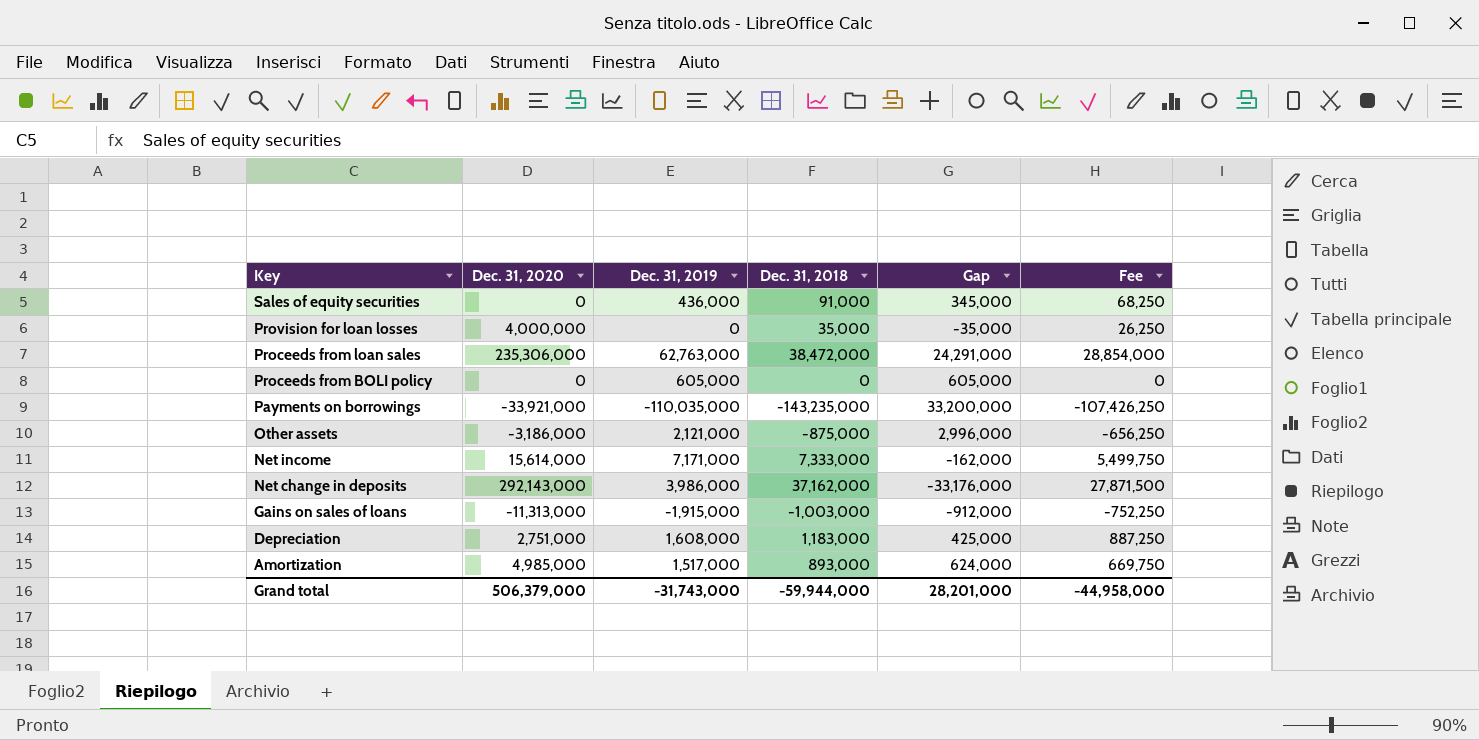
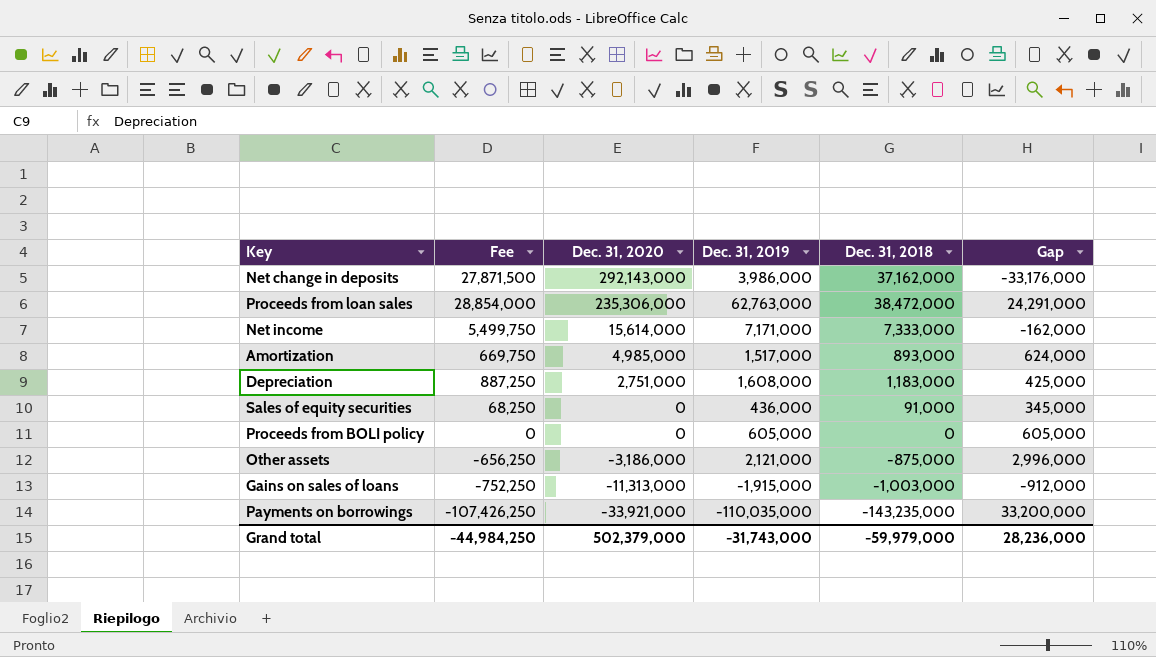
row order: Key descending -> Dec. 31, 2020 descending
column Fee | position: 6 -> 2
row Provision for loan losses: 4,000,000 | 0 | 35,000 | -35,000 | 26,250 -> none
Grand total | Fee: -44,958,000 -> -44,984,250
Grand total | Dec. 31, 2020: 506,379,000 -> 502,379,000
Grand total | Dec. 31, 2018: -59,944,000 -> -59,979,000
Grand total | Gap: 28,201,000 -> 28,236,000

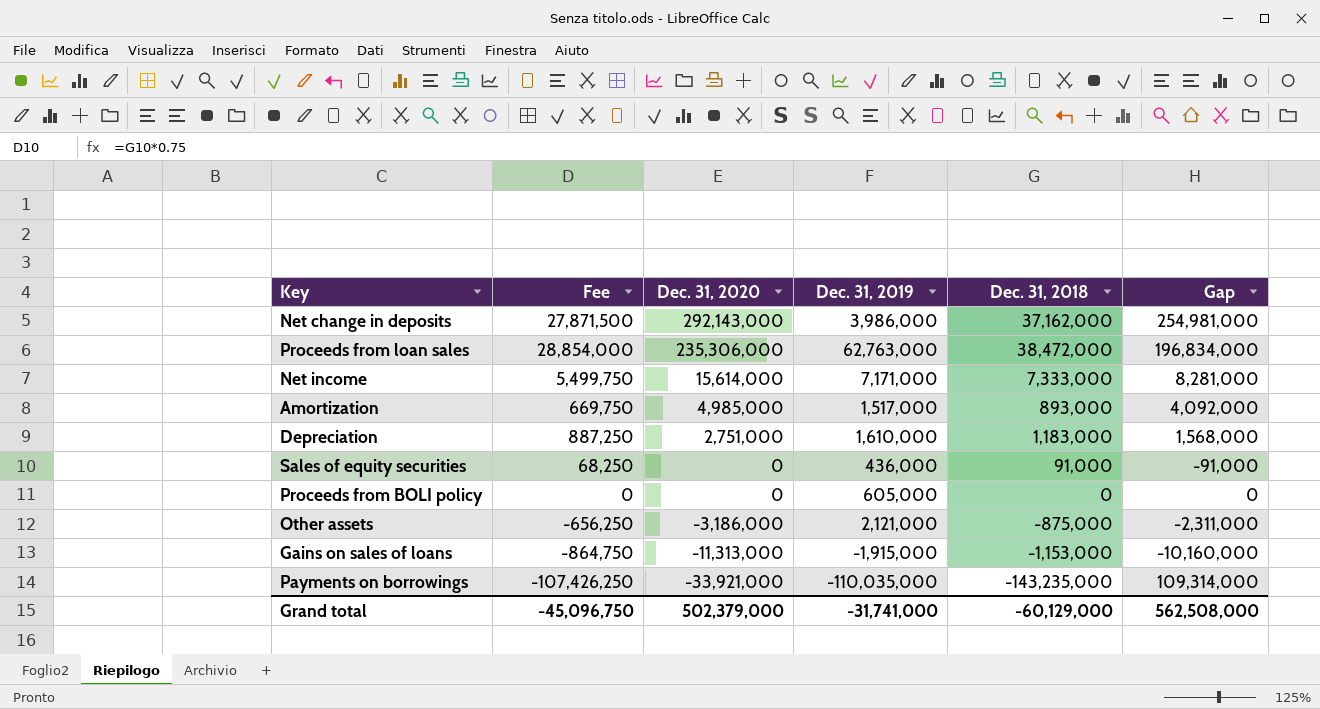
column Gap | formula: [Dec. 31, 2019] - [Dec. 31, 2018] -> [Dec. 31, 2020] - [Dec. 31, 2018]
Depreciation | Dec. 31, 2019: 1,608,000 -> 1,610,000
Gains on sales of loans | Fee: -752,250 -> -864,750
Gains on sales of loans | Dec. 31, 2018: -1,003,000 -> -1,153,000
Grand total | Fee: -44,984,250 -> -45,096,750
Grand total | Dec. 31, 2019: -31,743,000 -> -31,741,000
Grand total | Dec. 31, 2018: -59,979,000 -> -60,129,000
Grand total | Gap: 28,236,000 -> 562,508,000

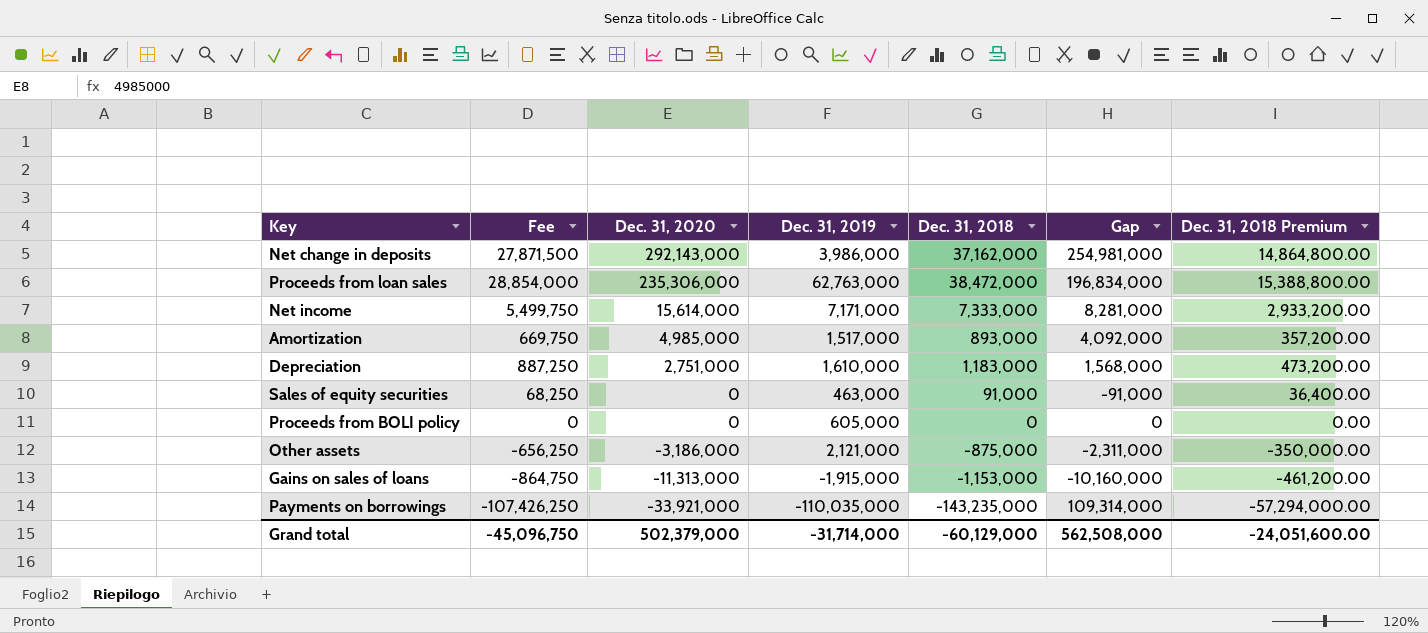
column Dec. 31, 2018 Premium | formula: none -> [Dec. 31, 2018] * 0.4
Sales of equity securities | Dec. 31, 2019: 436,000 -> 463,000
Grand total | Dec. 31, 2019: -31,741,000 -> -31,714,000

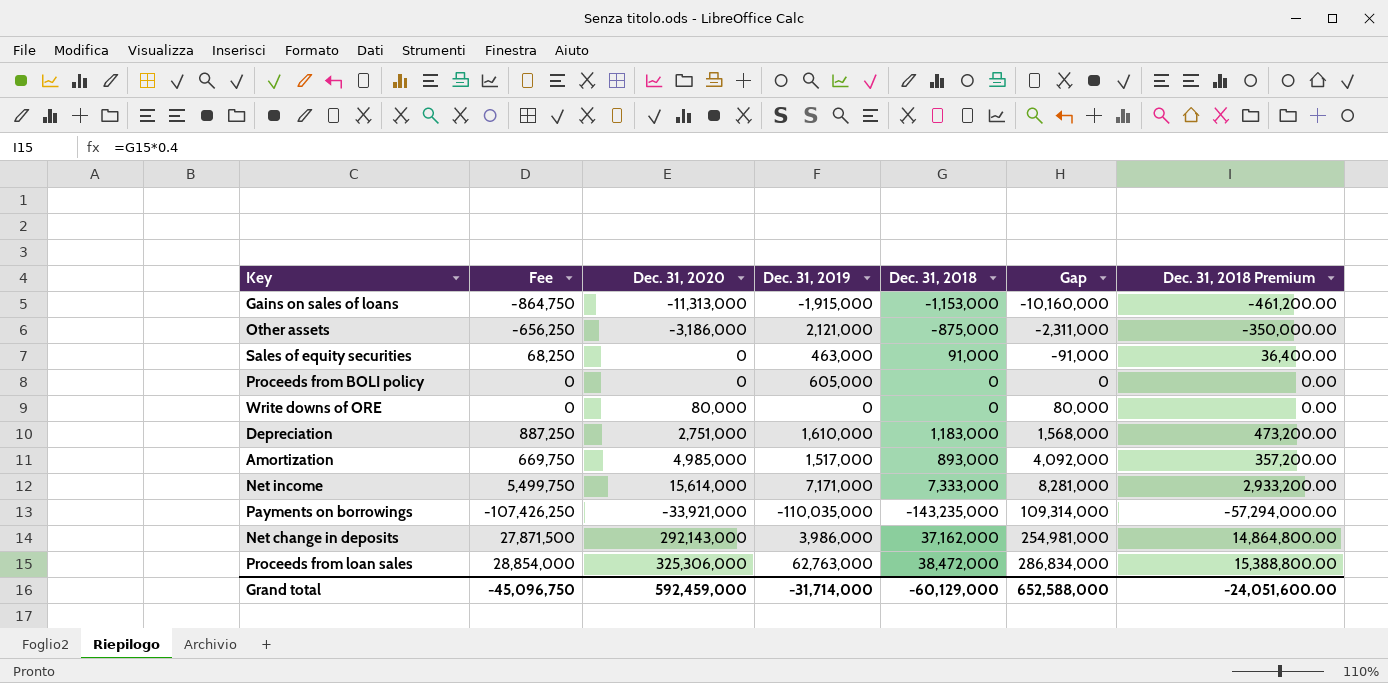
row order: Dec. 31, 2020 descending -> Gap ascending
row Write downs of ORE: none -> 0 | 80,000 | 0 | 0 | 80,000 | 0.00
Proceeds from loan sales | Dec. 31, 2020: 235,306,000 -> 325,306,000
Proceeds from loan sales | Gap: 196,834,000 -> 286,834,000
Grand total | Dec. 31, 2020: 502,379,000 -> 592,459,000
Grand total | Gap: 562,508,000 -> 652,588,000

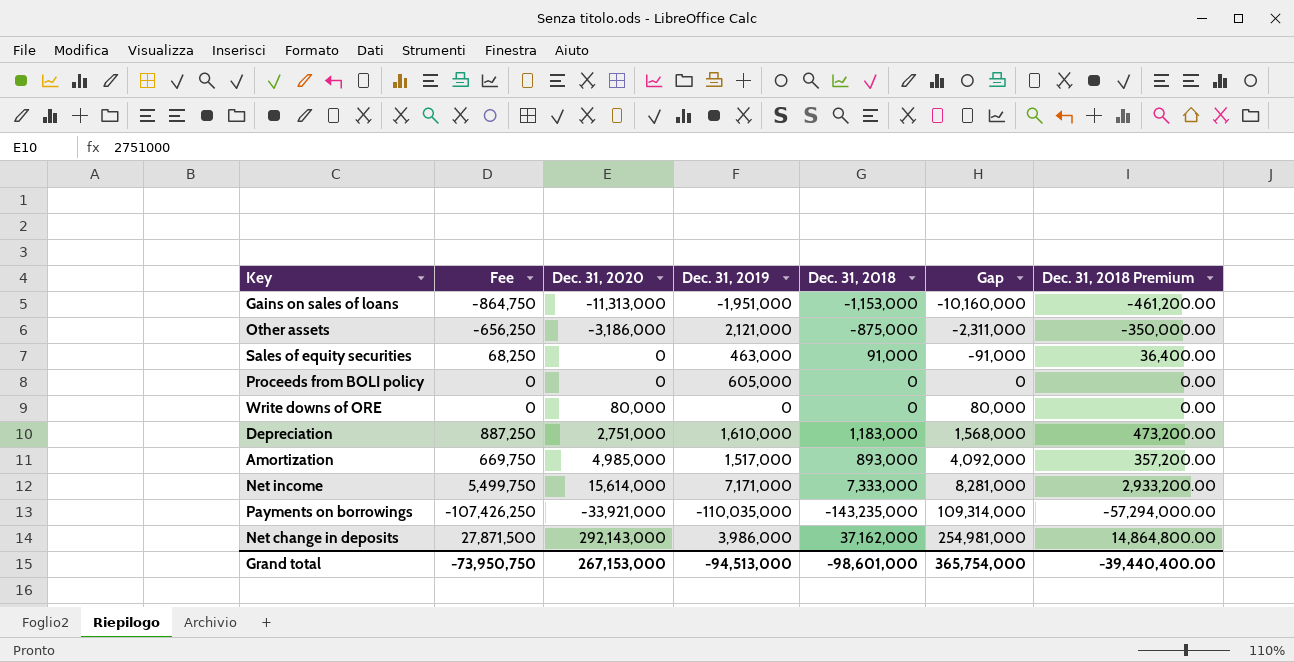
row Proceeds from loan sales: 28,854,000 | 325,306,000 | 62,763,000 | 38,472,000 | 286,834,000 | 15,388,800.00 -> none
Gains on sales of loans | Dec. 31, 2019: -1,915,000 -> -1,951,000
Grand total | Fee: -45,096,750 -> -73,950,750
Grand total | Dec. 31, 2020: 592,459,000 -> 267,153,000
Grand total | Dec. 31, 2019: -31,714,000 -> -94,513,000
Grand total | Dec. 31, 2018: -60,129,000 -> -98,601,000
Grand total | Gap: 652,588,000 -> 365,754,000
Grand total | Dec. 31, 2018 Premium: -24,051,600.00 -> -39,440,400.00

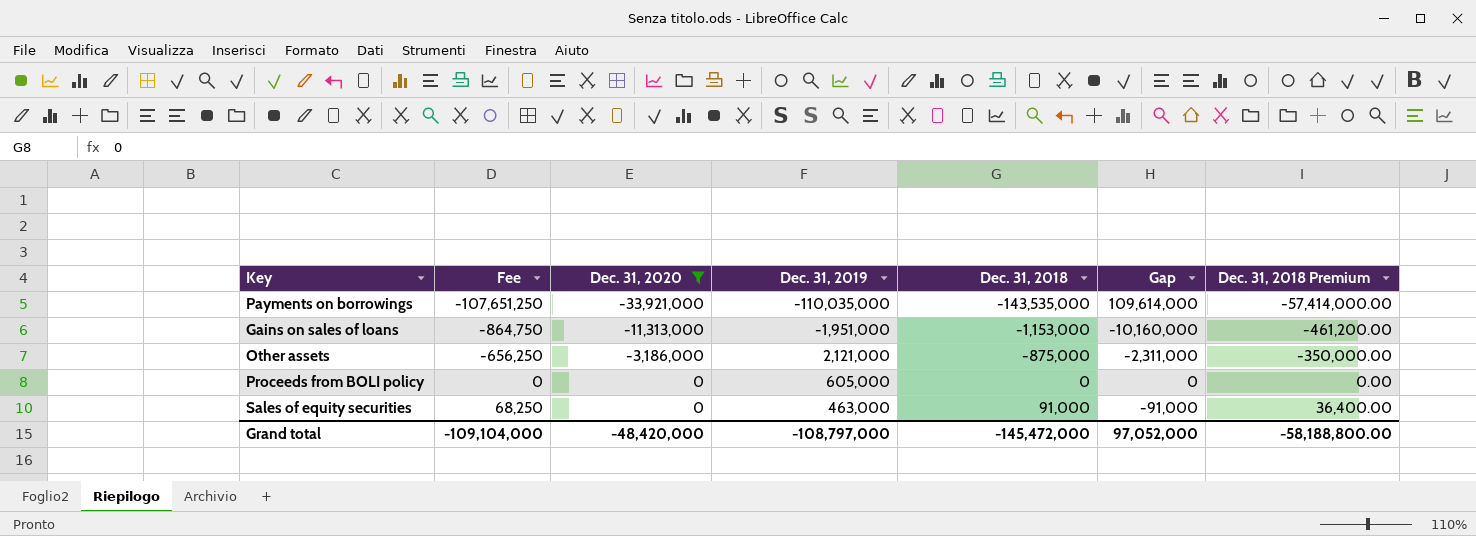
filter: none -> Dec. 31, 2020 <= 0
row order: Gap ascending -> Fee ascending
Payments on borrowings | Fee: -107,426,250 -> -107,651,250
Payments on borrowings | Dec. 31, 2018: -143,235,000 -> -143,535,000
Payments on borrowings | Gap: 109,314,000 -> 109,614,000
Payments on borrowings | Dec. 31, 2018 Premium: -57,294,000.00 -> -57,414,000.00
Grand total | Fee: -73,950,750 -> -109,104,000
Grand total | Dec. 31, 2020: 267,153,000 -> -48,420,000
Grand total | Dec. 31, 2019: -94,513,000 -> -108,797,000
Grand total | Dec. 31, 2018: -98,601,000 -> -145,472,000
Grand total | Gap: 365,754,000 -> 97,052,000
Grand total | Dec. 31, 2018 Premium: -39,440,400.00 -> -58,188,800.00

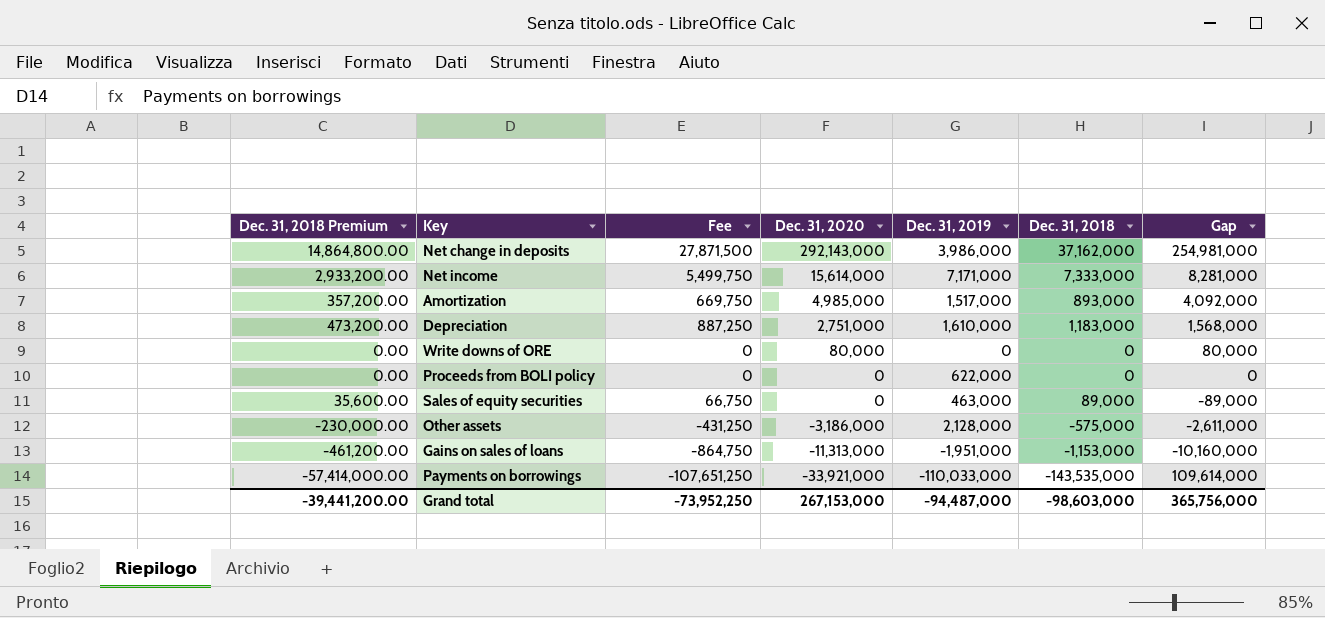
filter: Dec. 31, 2020 <= 0 -> none
row order: Fee ascending -> Dec. 31, 2020 descending
column Dec. 31, 2018 Premium | position: 7 -> 1
Proceeds from BOLI policy | Dec. 31, 2019: 605,000 -> 622,000
Sales of equity securities | Dec. 31, 2018 Premium: 36,400.00 -> 35,600.00
Sales of equity securities | Fee: 68,250 -> 66,750
Sales of equity securities | Dec. 31, 2018: 91,000 -> 89,000
Sales of equity securities | Gap: -91,000 -> -89,000
Other assets | Dec. 31, 2018 Premium: -350,000.00 -> -230,000.00
Other assets | Fee: -656,250 -> -431,250
Other assets | Dec. 31, 2019: 2,121,000 -> 2,128,000
Other assets | Dec. 31, 2018: -875,000 -> -575,000
Other assets | Gap: -2,311,000 -> -2,611,000
Payments on borrowings | Dec. 31, 2019: -110,035,000 -> -110,033,000
Grand total | Dec. 31, 2018 Premium: -58,188,800.00 -> -39,441,200.00
Grand total | Fee: -109,104,000 -> -73,952,250
Grand total | Dec. 31, 2020: -48,420,000 -> 267,153,000
Grand total | Dec. 31, 2019: -108,797,000 -> -94,487,000
Grand total | Dec. 31, 2018: -145,472,000 -> -98,603,000
Grand total | Gap: 97,052,000 -> 365,756,000

